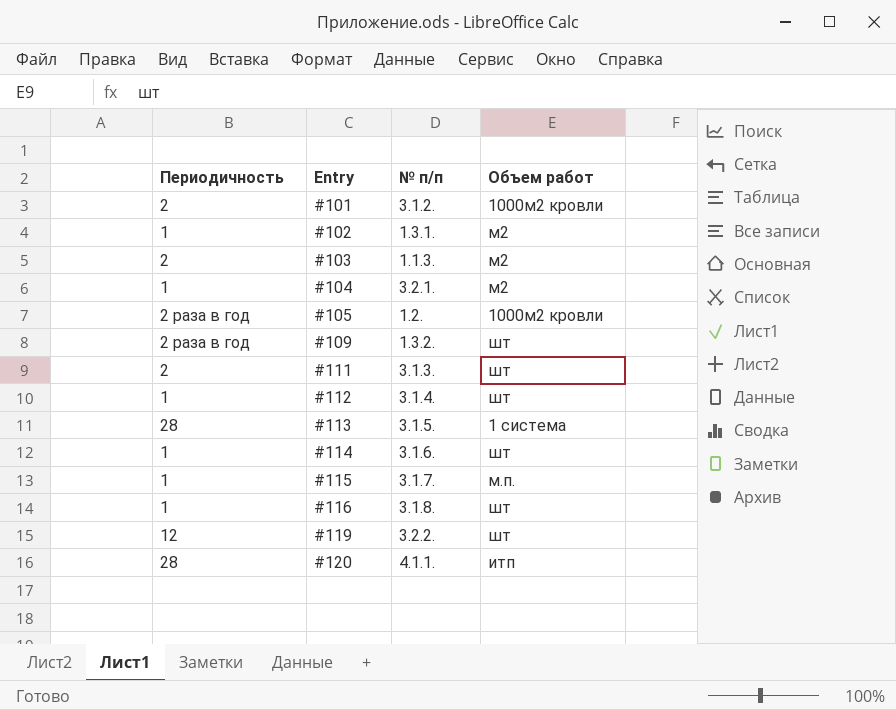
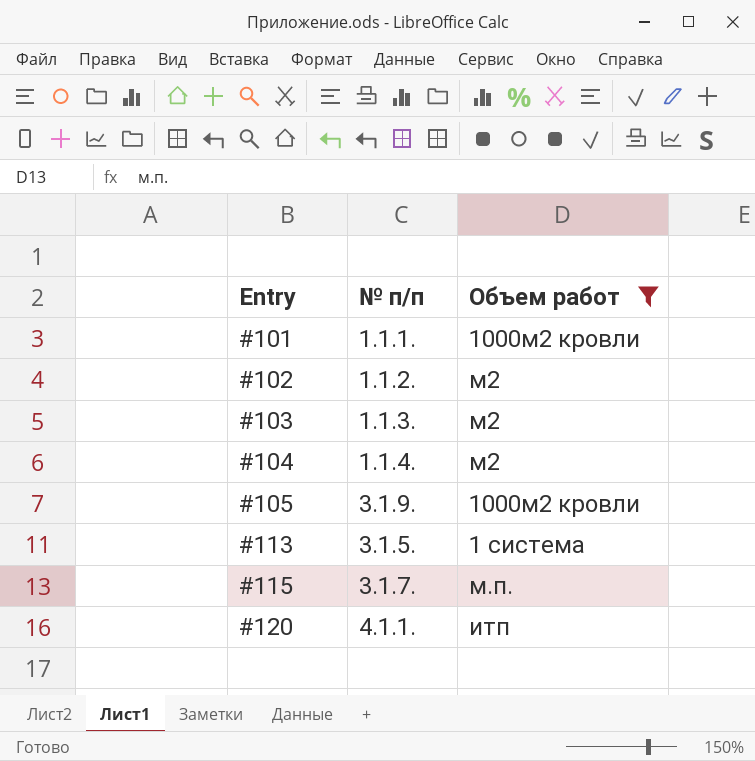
filter: none -> Объем работ != шт
column Периодичность | position: 1 -> none
#101 | № п/п: 3.1.2. -> 1.1.1.
#102 | № п/п: 1.3.1. -> 1.1.2.
#104 | № п/п: 3.2.1. -> 1.1.4.
#105 | № п/п: 1.2. -> 3.1.9.

